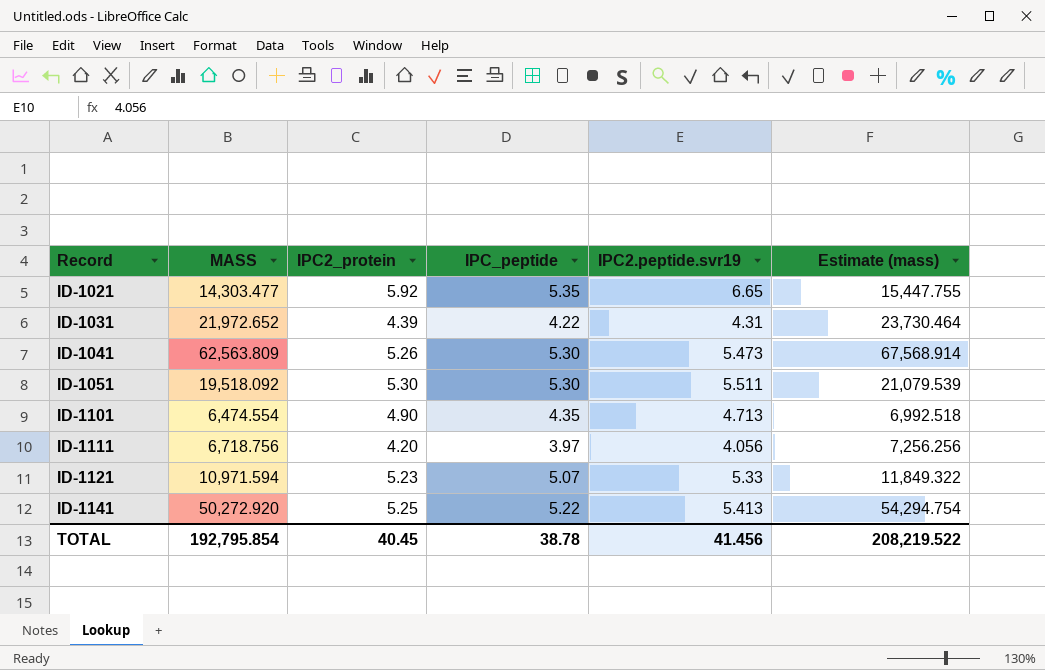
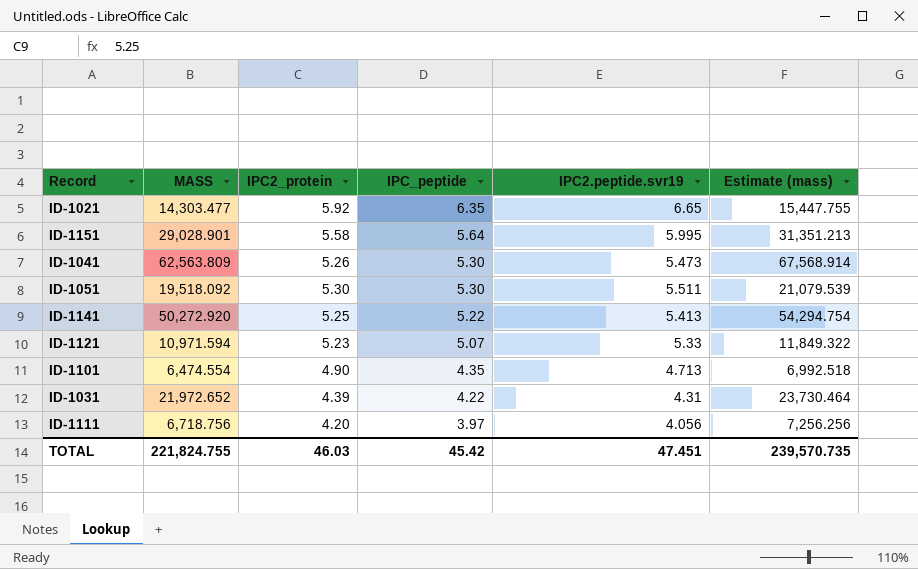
row order: Record ascending -> IPC_peptide descending
ID-1021 | IPC_peptide: 5.35 -> 6.35
row ID-1151: none -> 29,028.901 | 5.58 | 5.64 | 5.995 | 31,351.213
TOTAL | MASS: 192,795.854 -> 221,824.755
TOTAL | IPC2_protein: 40.45 -> 46.03
TOTAL | IPC_peptide: 38.78 -> 45.42
TOTAL | IPC2.peptide.svr19: 41.456 -> 47.451
TOTAL | Estimate (mass): 208,219.522 -> 239,570.735

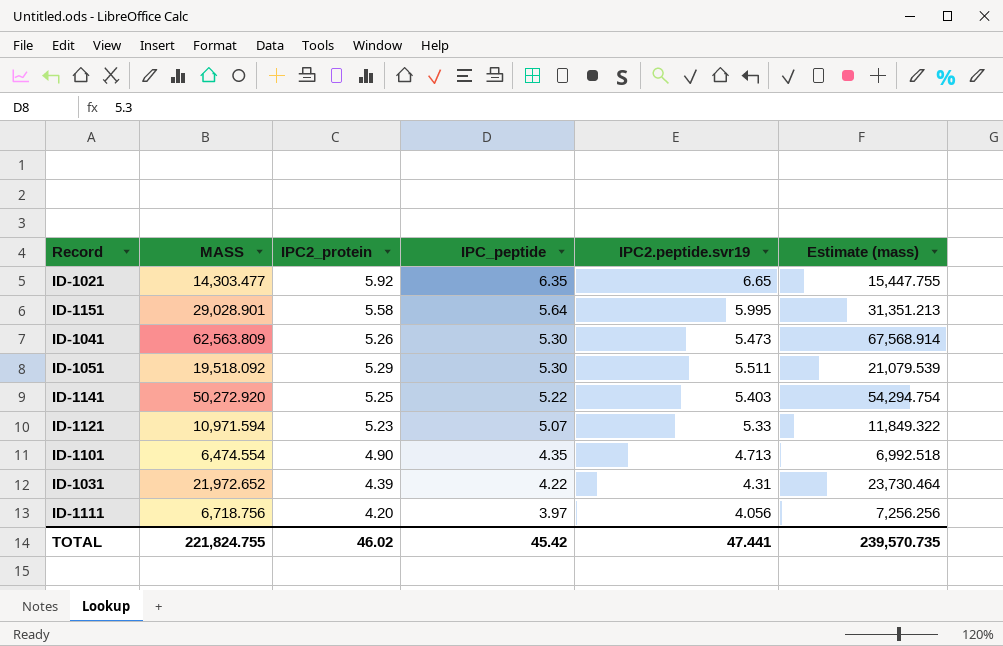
ID-1051 | IPC2_protein: 5.30 -> 5.29
ID-1141 | IPC2.peptide.svr19: 5.413 -> 5.403
TOTAL | IPC2_protein: 46.03 -> 46.02
TOTAL | IPC2.peptide.svr19: 47.451 -> 47.441

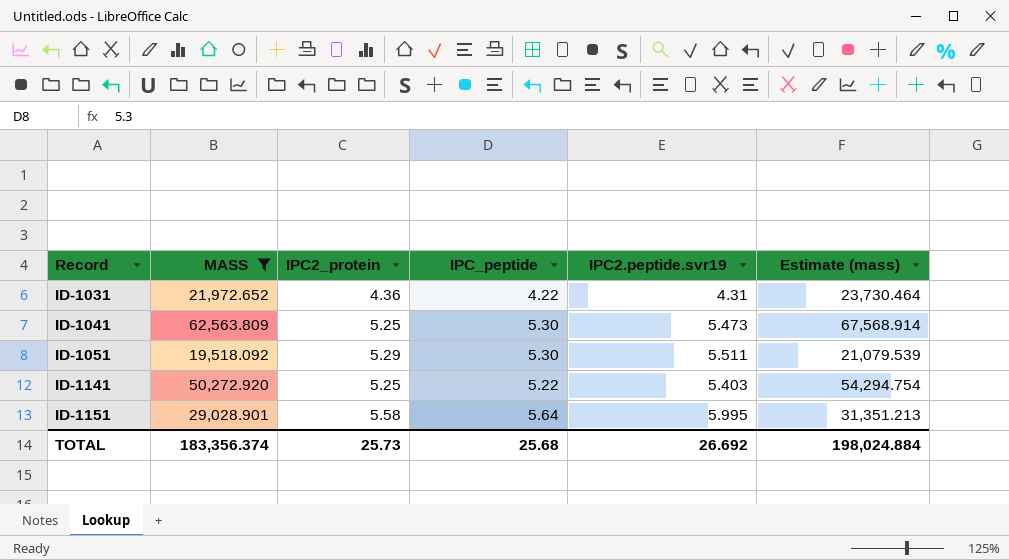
filter: none -> MASS >= 19,518.092
row order: IPC_peptide descending -> Record ascending
ID-1031 | IPC2_protein: 4.39 -> 4.36
ID-1041 | IPC2_protein: 5.26 -> 5.25
TOTAL | MASS: 221,824.755 -> 183,356.374
TOTAL | IPC2_protein: 46.02 -> 25.73
TOTAL | IPC_peptide: 45.42 -> 25.68
TOTAL | IPC2.peptide.svr19: 47.441 -> 26.692
TOTAL | Estimate (mass): 239,570.735 -> 198,024.884

